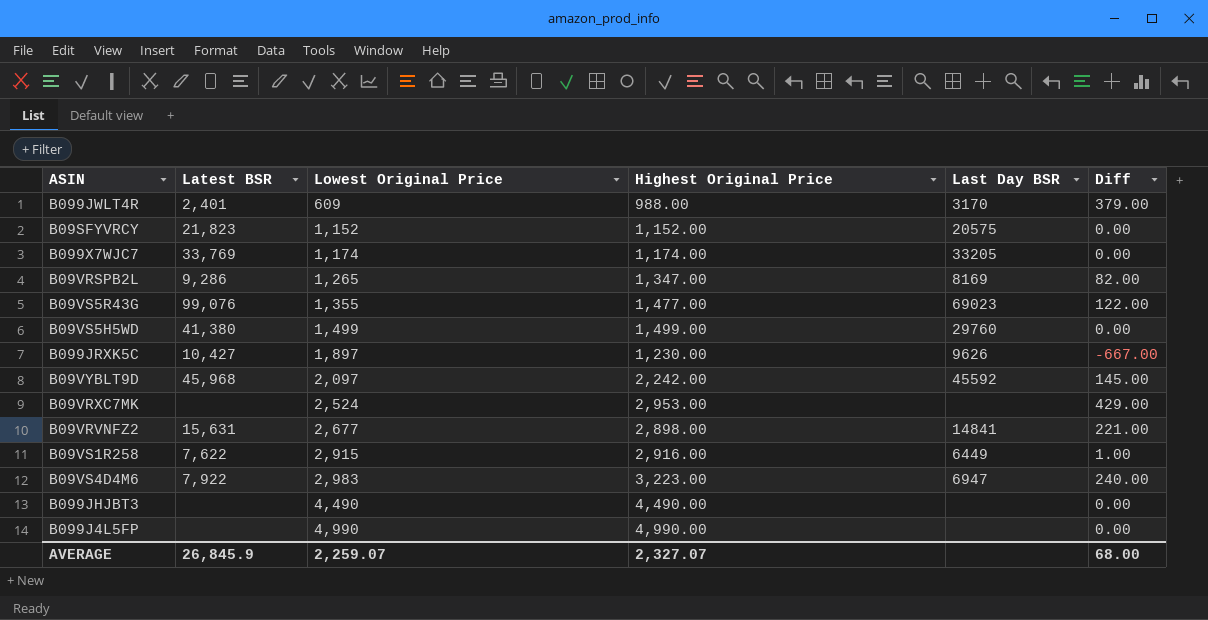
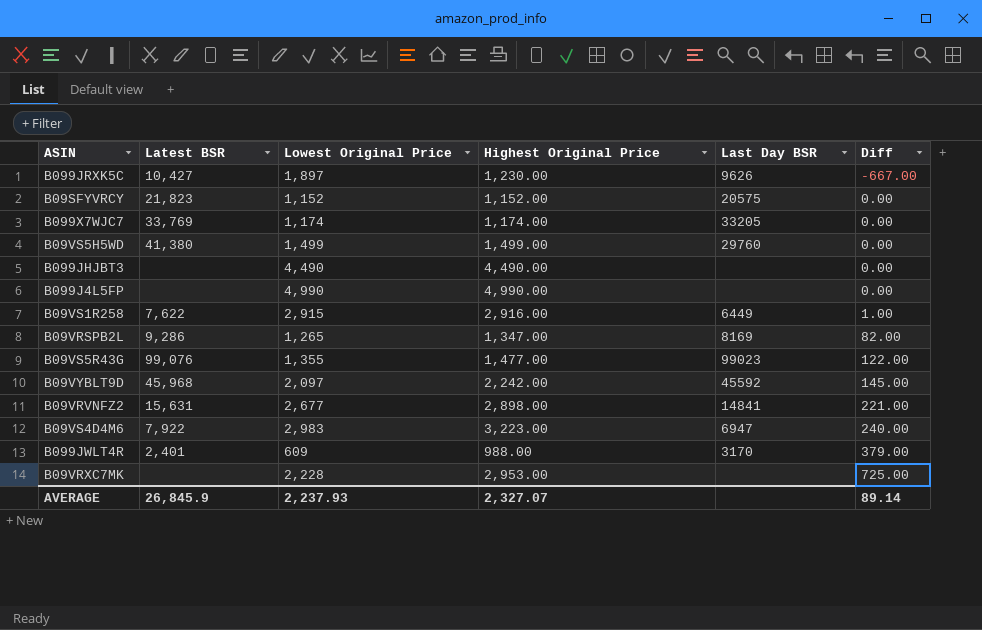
row order: Lowest Original Price ascending -> Diff ascending
B09VS5R43G | Last Day BSR: 69023 -> 99023
B09VRXC7MK | Lowest Original Price: 2,524 -> 2,228
B09VRXC7MK | Diff: 429.00 -> 725.00
AVERAGE | Lowest Original Price: 2,259.07 -> 2,237.93
AVERAGE | Diff: 68.00 -> 89.14

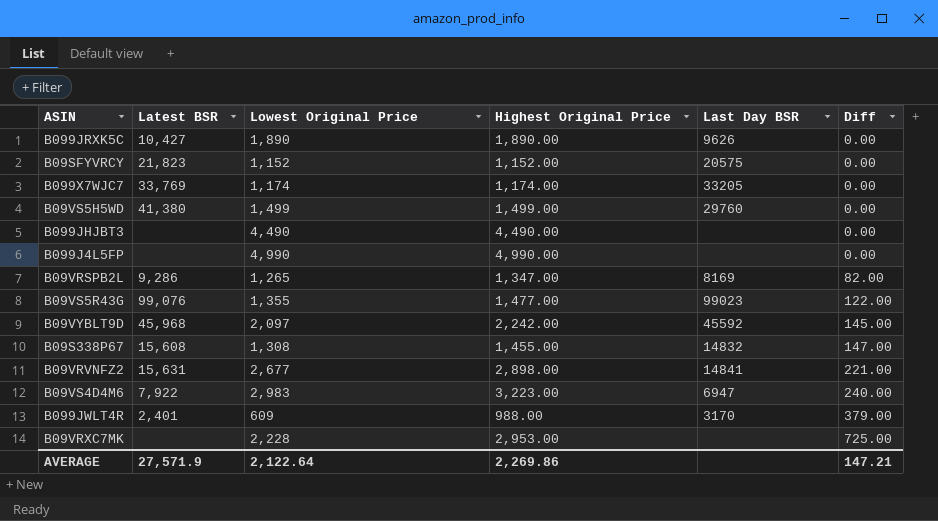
row B09VS1R258: 7,622 | 2,915 | 2,916.00 | 6449 | 1.00 -> none
B099JRXK5C | Lowest Original Price: 1,897 -> 1,890
B099JRXK5C | Highest Original Price: 1,230.00 -> 1,890.00
B099JRXK5C | Diff: -667.00 -> 0.00
row B09S338P67: none -> 15,608 | 1,308 | 1,455.00 | 14832 | 147.00
AVERAGE | Latest BSR: 26,845.9 -> 27,571.9
AVERAGE | Lowest Original Price: 2,237.93 -> 2,122.64
AVERAGE | Highest Original Price: 2,327.07 -> 2,269.86
AVERAGE | Diff: 89.14 -> 147.21

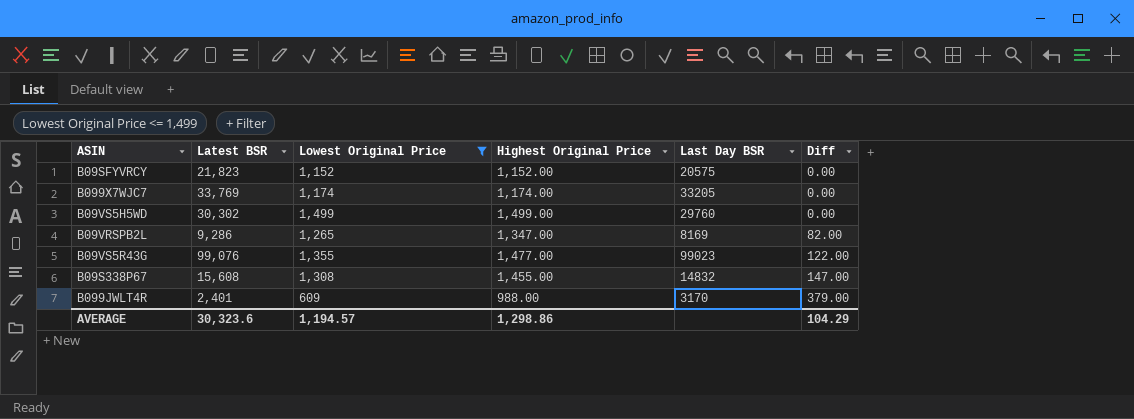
filter: none -> Lowest Original Price <= 1,499
B09VS5H5WD | Latest BSR: 41,380 -> 30,302
AVERAGE | Latest BSR: 27,571.9 -> 30,323.6
AVERAGE | Lowest Original Price: 2,122.64 -> 1,194.57
AVERAGE | Highest Original Price: 2,269.86 -> 1,298.86
AVERAGE | Diff: 147.21 -> 104.29

